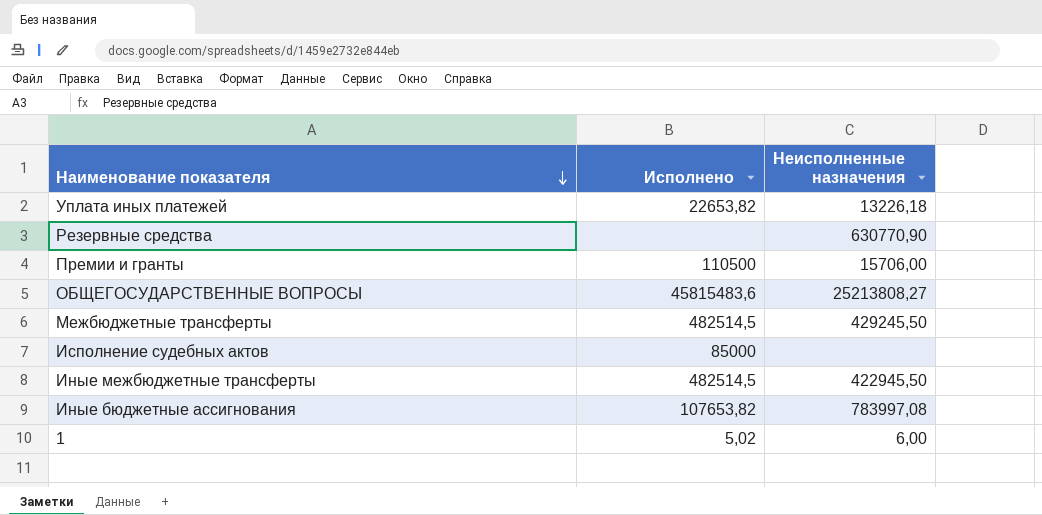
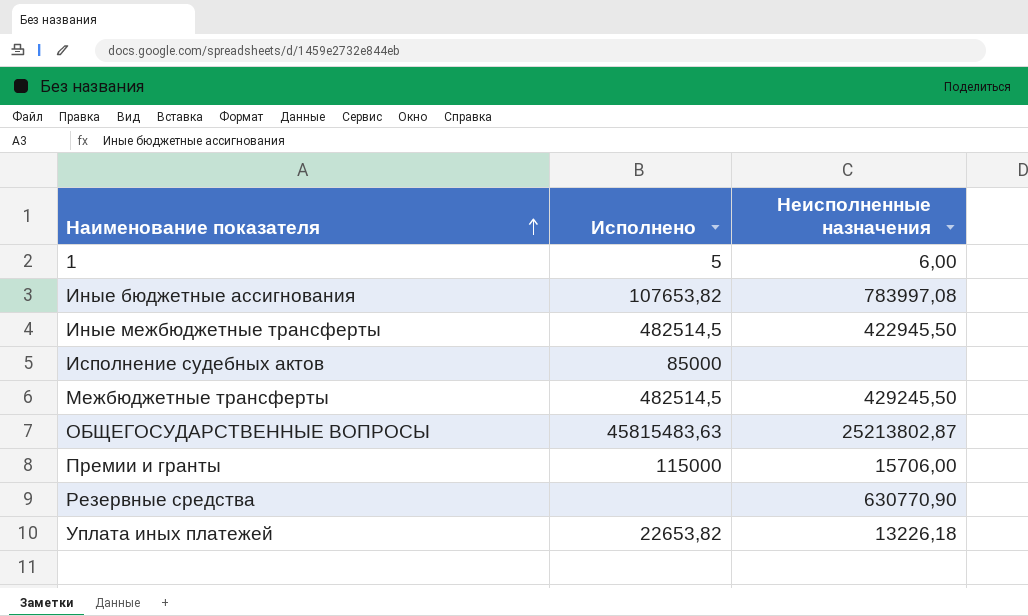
row order: Наименование показателя descending -> Наименование показателя ascending
1 | Исполнено: 5,02 -> 5
ОБЩЕГОСУДАРСТВЕННЫЕ ВОПРОСЫ | Исполнено: 45815483,6 -> 45815483,63
ОБЩЕГОСУДАРСТВЕННЫЕ ВОПРОСЫ | Неисполненные назначения: 25213808,27 -> 25213802,87
Премии и гранты | Исполнено: 110500 -> 115000

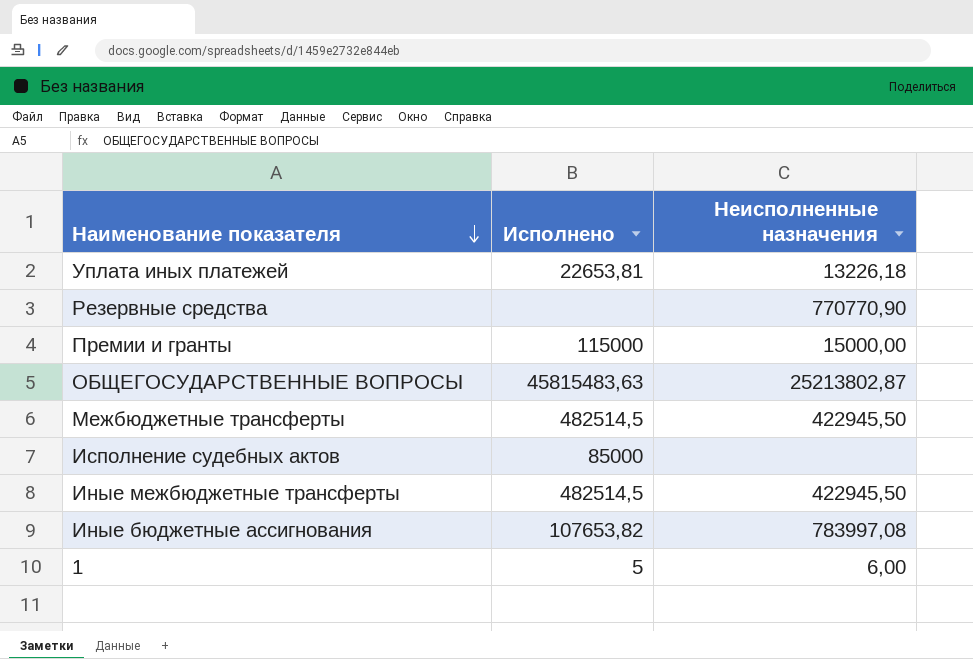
row order: Наименование показателя ascending -> Наименование показателя descending
Уплата иных платежей | Исполнено: 22653,82 -> 22653,81
Резервные средства | Неисполненные назначения: 630770,90 -> 770770,90
Премии и гранты | Неисполненные назначения: 15706,00 -> 15000,00
Межбюджетные трансферты | Неисполненные назначения: 429245,50 -> 422945,50

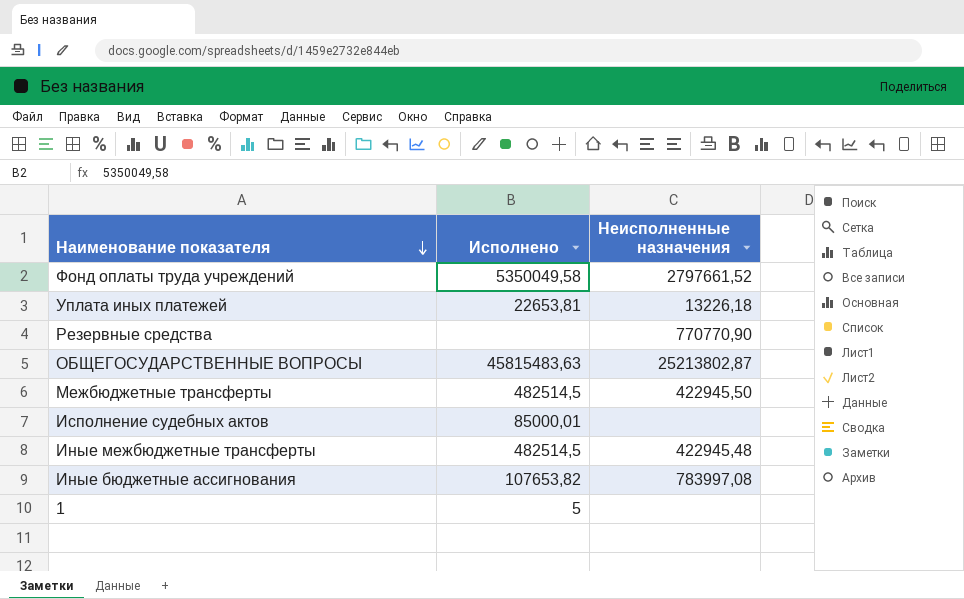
row Премии и гранты: 115000 | 15000,00 -> none
row Фонд оплаты труда учреждений: none -> 5350049,58 | 2797661,52
Исполнение судебных актов | Исполнено: 85000 -> 85000,01
Иные межбюджетные трансферты | Неисполненные назначения: 422945,50 -> 422945,48
1 | Неисполненные назначения: 6,00 -> none

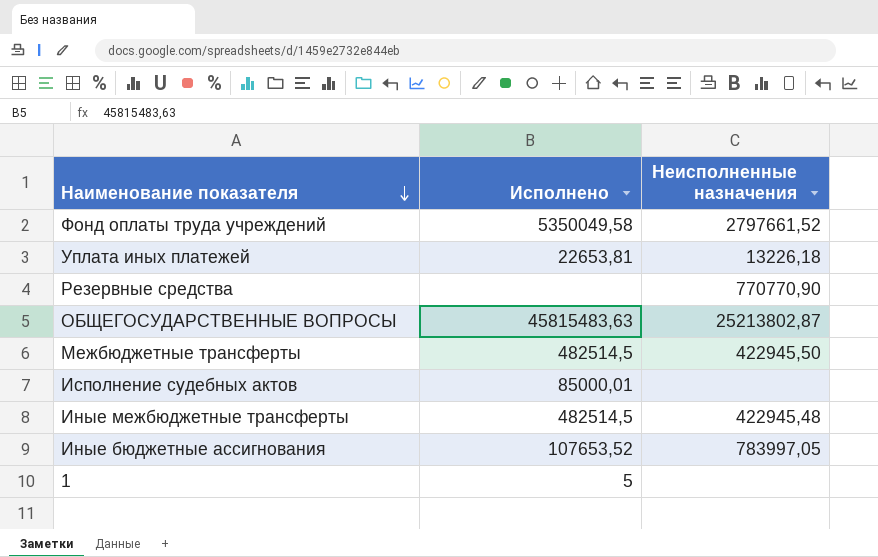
Иные бюджетные ассигнования | Исполнено: 107653,82 -> 107653,52
Иные бюджетные ассигнования | Неисполненные назначения: 783997,08 -> 783997,05

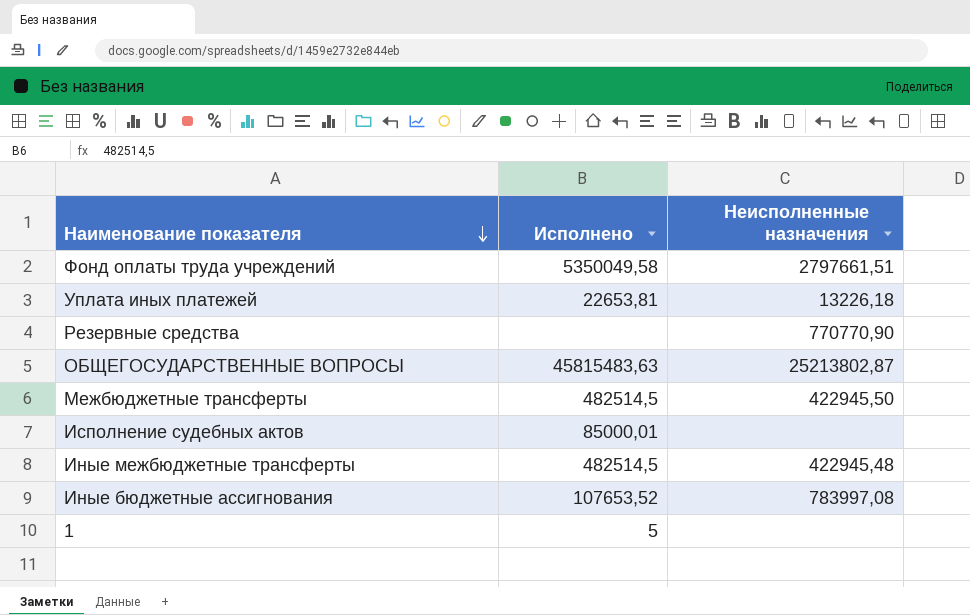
Фонд оплаты труда учреждений | Неисполненные назначения: 2797661,52 -> 2797661,51
Иные бюджетные ассигнования | Неисполненные назначения: 783997,05 -> 783997,08

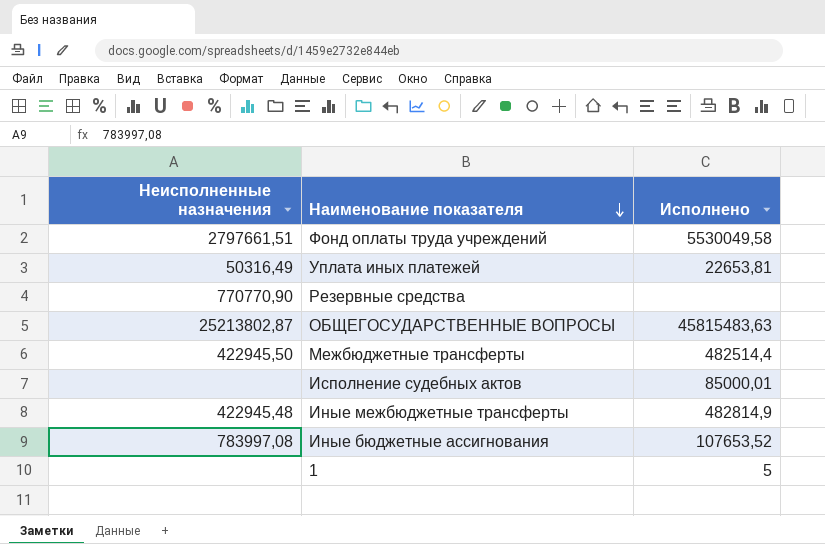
column Неисполненные назначения | position: 3 -> 1
Фонд оплаты труда учреждений | Исполнено: 5350049,58 -> 5530049,58
Уплата иных платежей | Неисполненные назначения: 13226,18 -> 50316,49
Межбюджетные трансферты | Исполнено: 482514,5 -> 482514,4
Иные межбюджетные трансферты | Исполнено: 482514,5 -> 482814,9

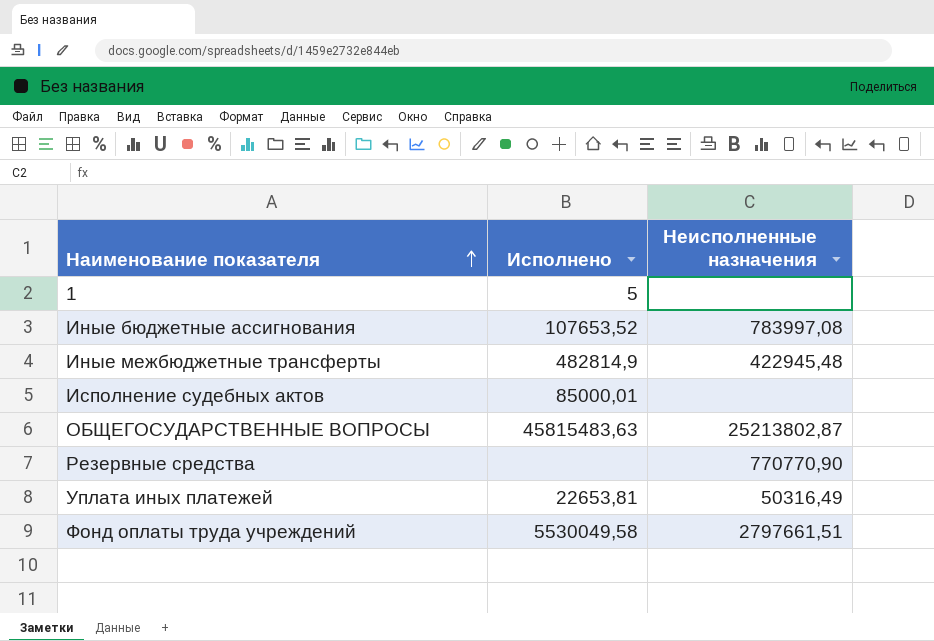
row order: Наименование показателя descending -> Наименование показателя ascending
column Неисполненные назначения | position: 1 -> 3
row Межбюджетные трансферты: 422945,50 | 482514,4 -> none

